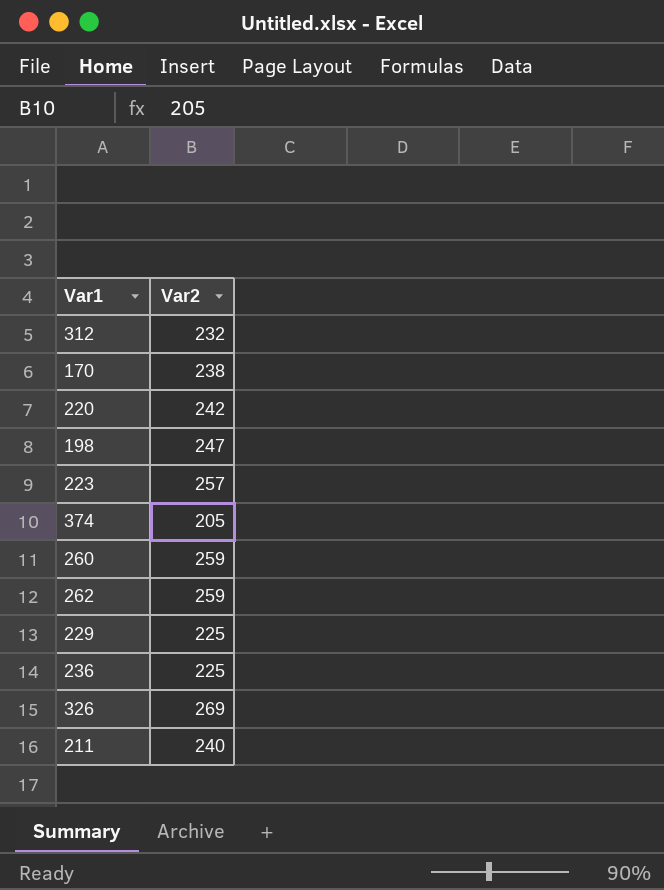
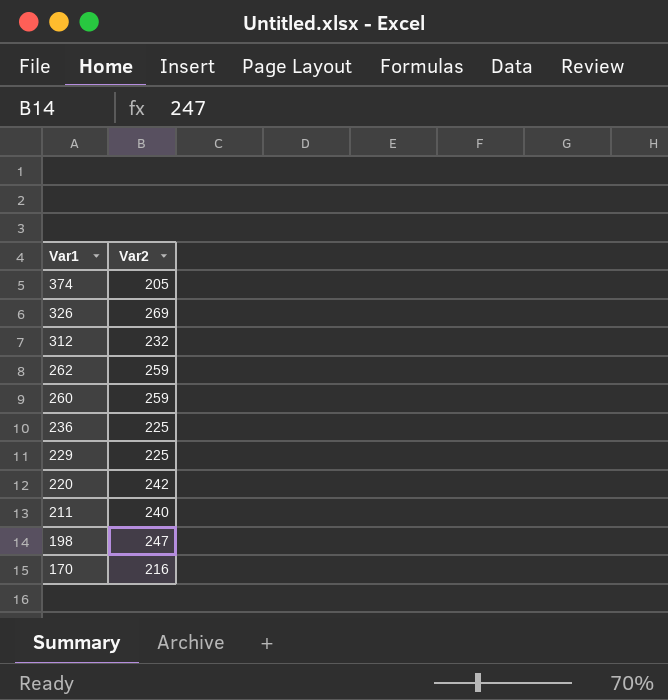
row order: none -> Var1 descending
row 223: 257 -> none
170 | Var2: 238 -> 216

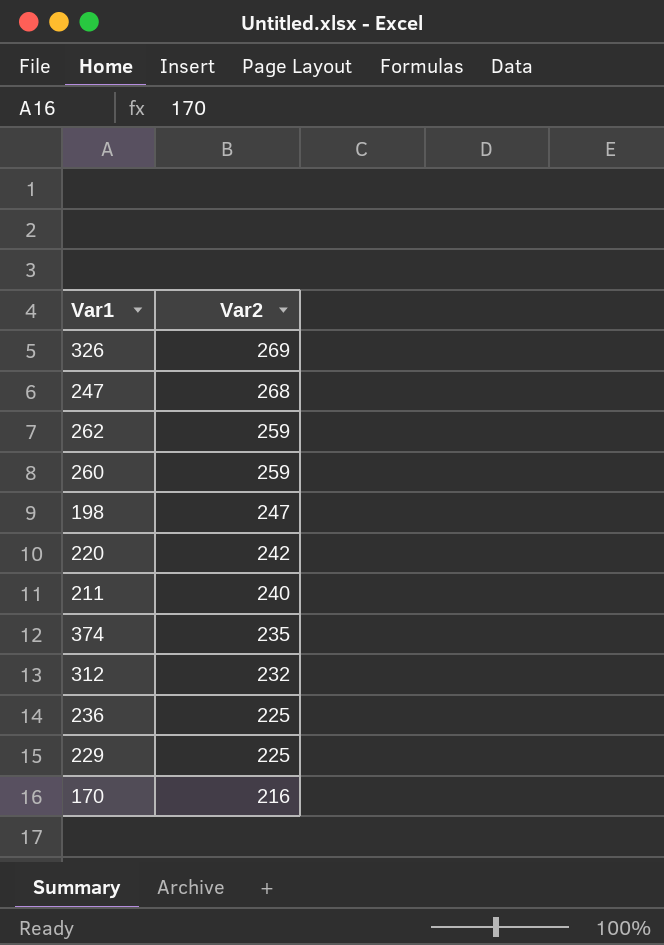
row order: Var1 descending -> Var2 descending
row 247: none -> 268
374 | Var2: 205 -> 235

